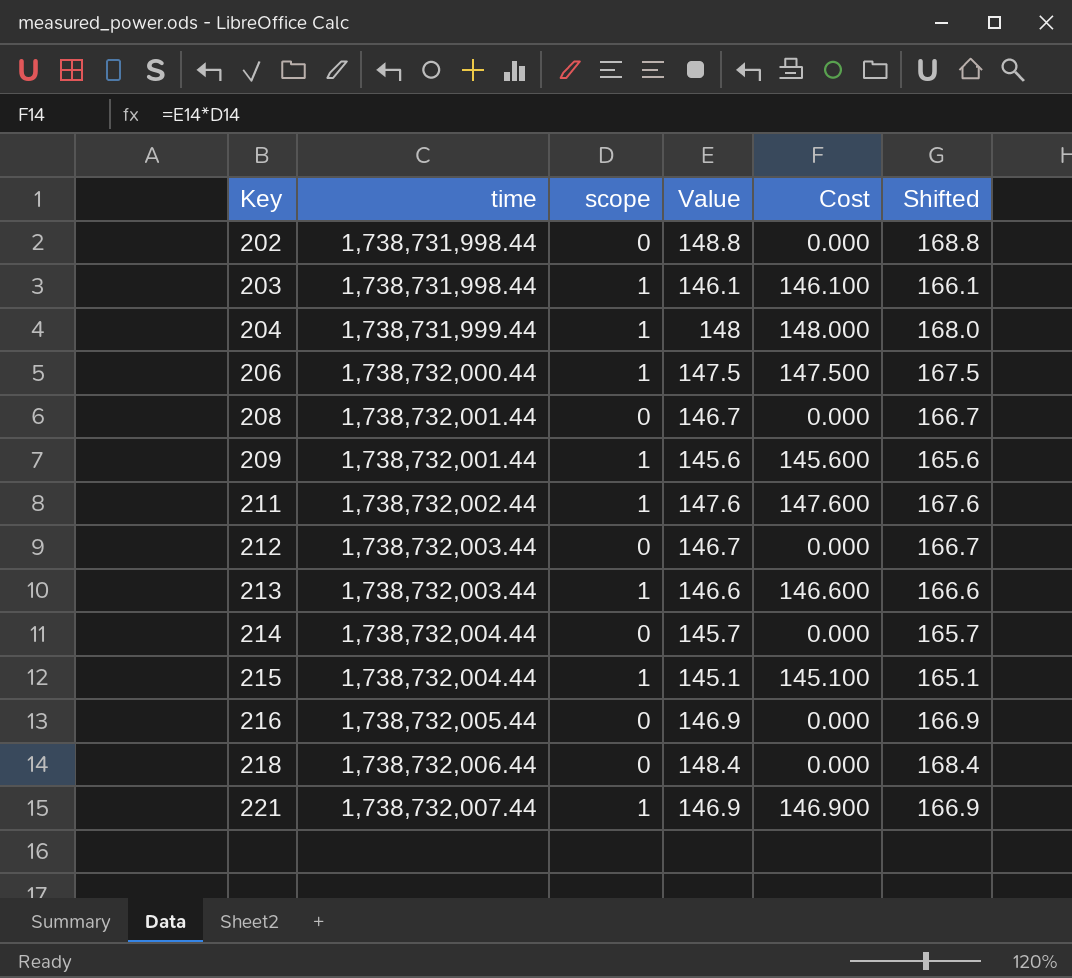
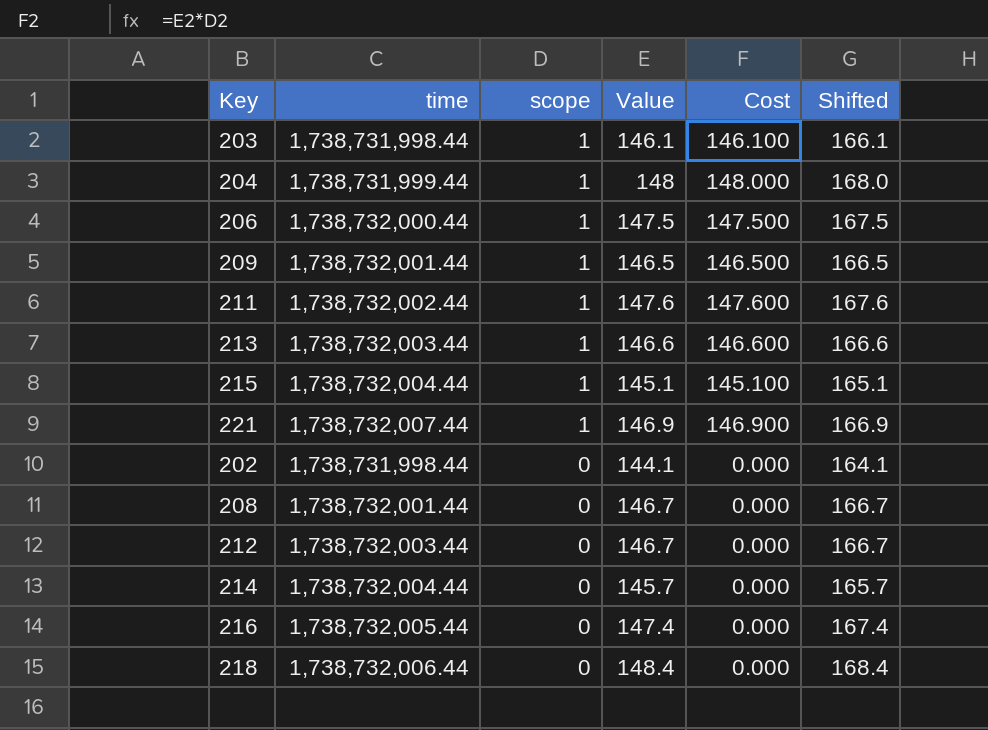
row order: Key ascending -> scope descending
209 | Value: 145.6 -> 146.5
209 | Cost: 145.600 -> 146.500
209 | Shifted: 165.6 -> 166.5
202 | Value: 148.8 -> 144.1
202 | Shifted: 168.8 -> 164.1
216 | Value: 146.9 -> 147.4
216 | Shifted: 166.9 -> 167.4

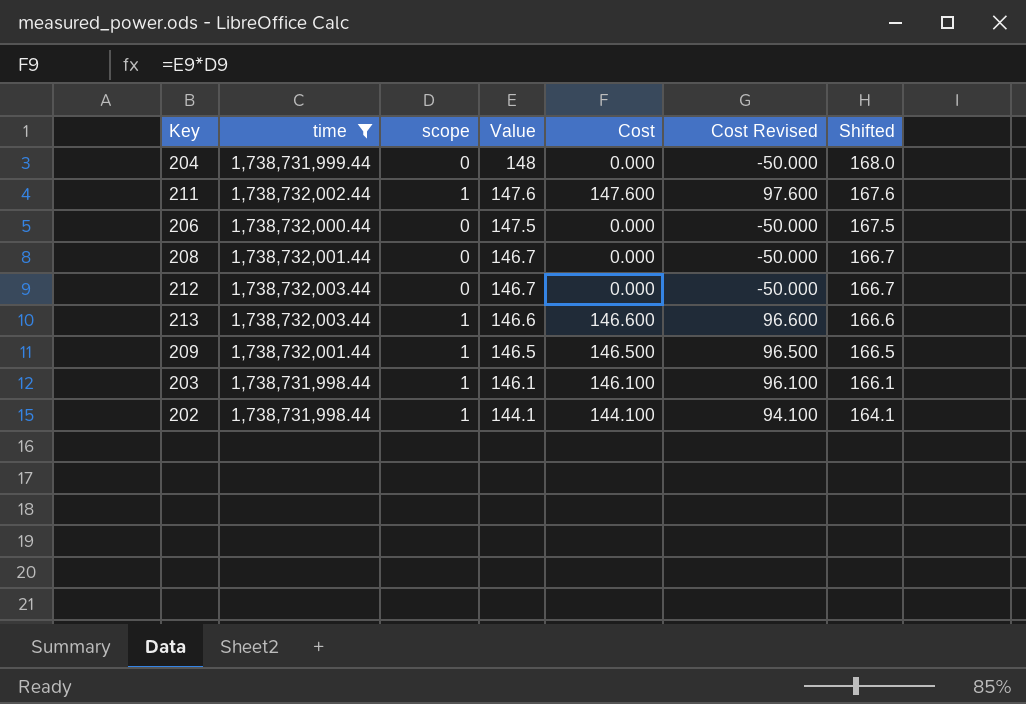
filter: none -> time <= 1,738,732,003.44
row order: scope descending -> Value descending
column Cost Revised | formula: none -> [Cost] - 50
204 | scope: 1 -> 0
204 | Cost: 148.000 -> 0.000
206 | scope: 1 -> 0
206 | Cost: 147.500 -> 0.000
202 | scope: 0 -> 1
202 | Cost: 0.000 -> 144.100

